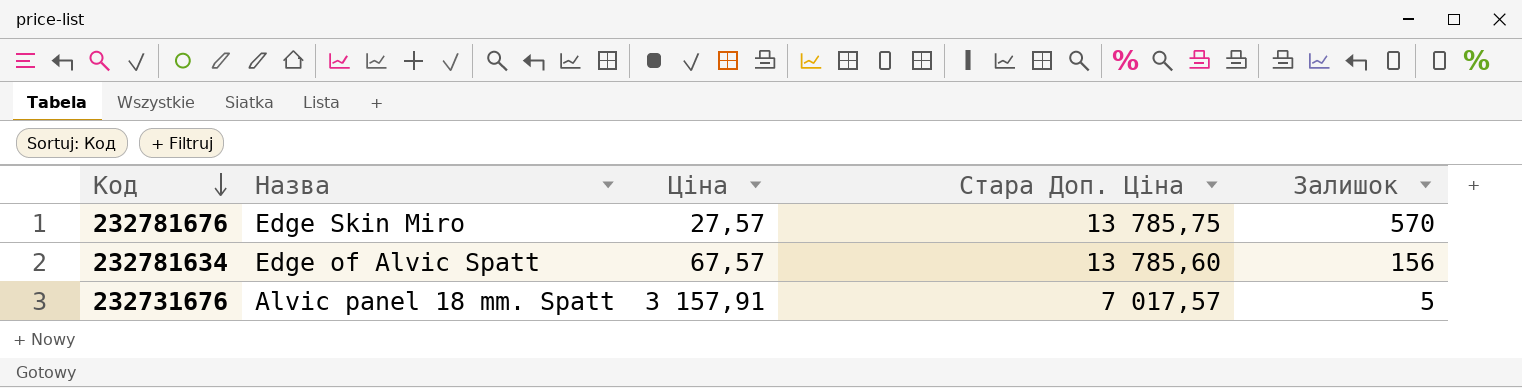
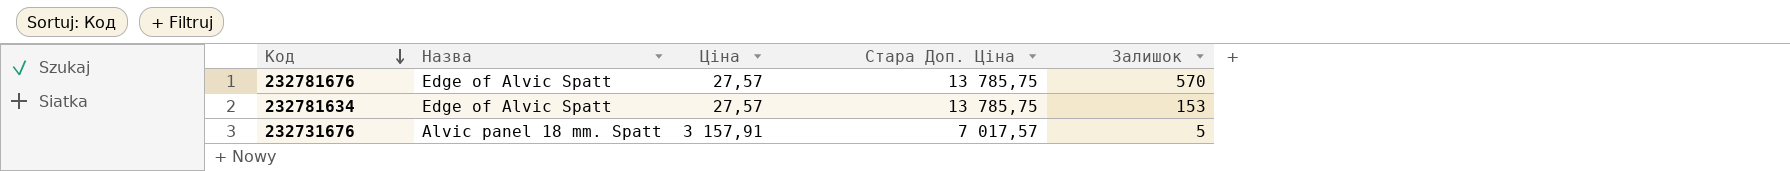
232781676 | Назва: Edge Skin Miro -> Edge of Alvic Spatt
232781634 | Ціна: 67,57 -> 27,57
232781634 | Стара Доп. Ціна: 13 785,60 -> 13 785,75
232781634 | Залишок: 156 -> 153

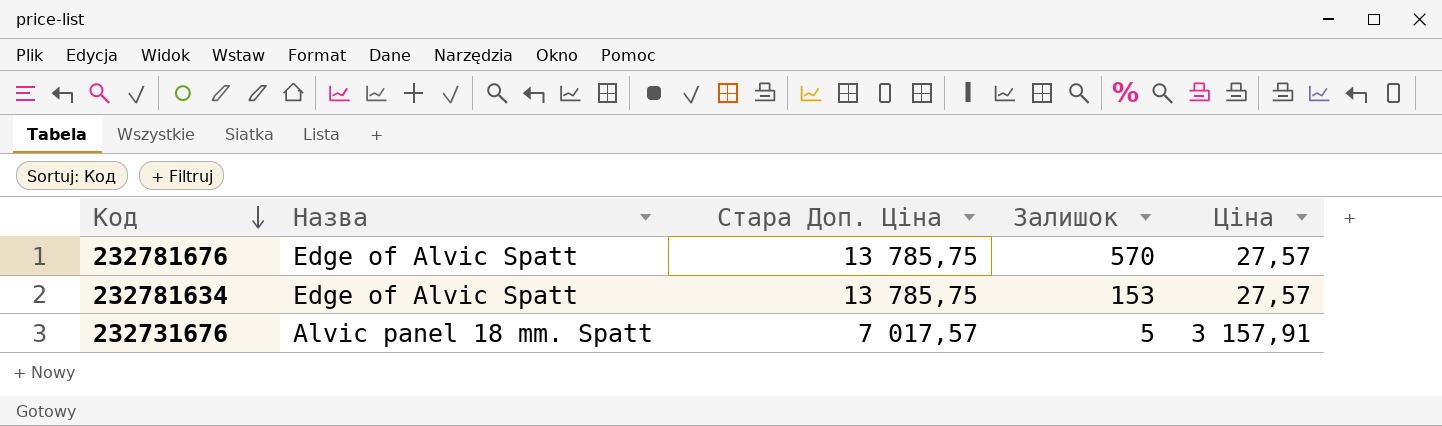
column Ціна | position: 3 -> 5

